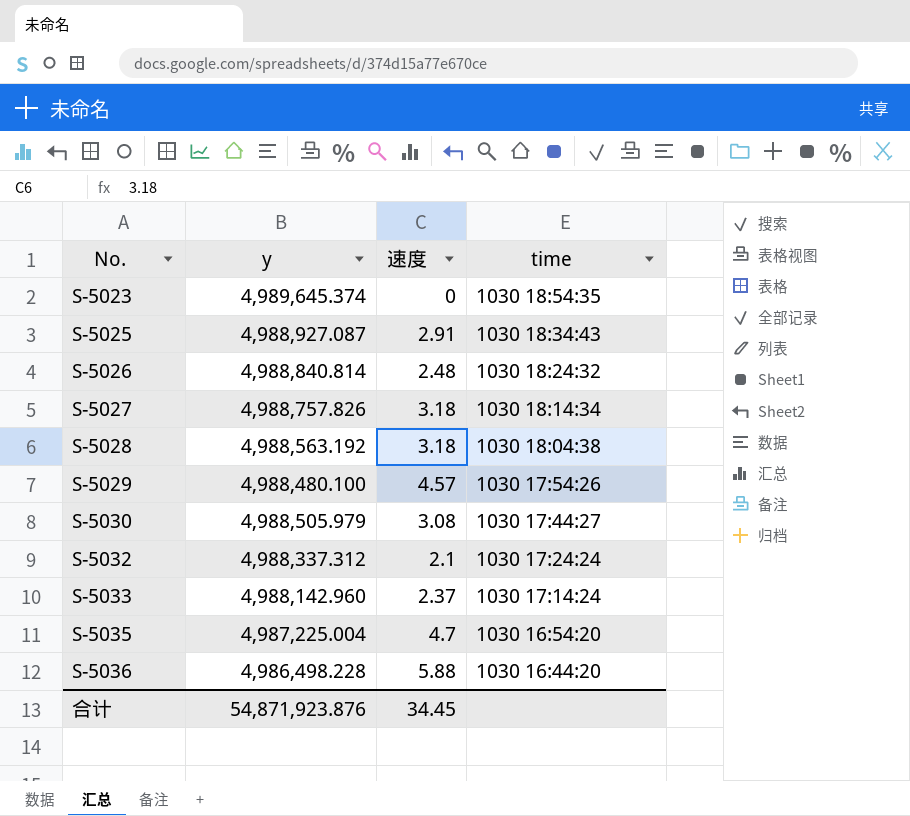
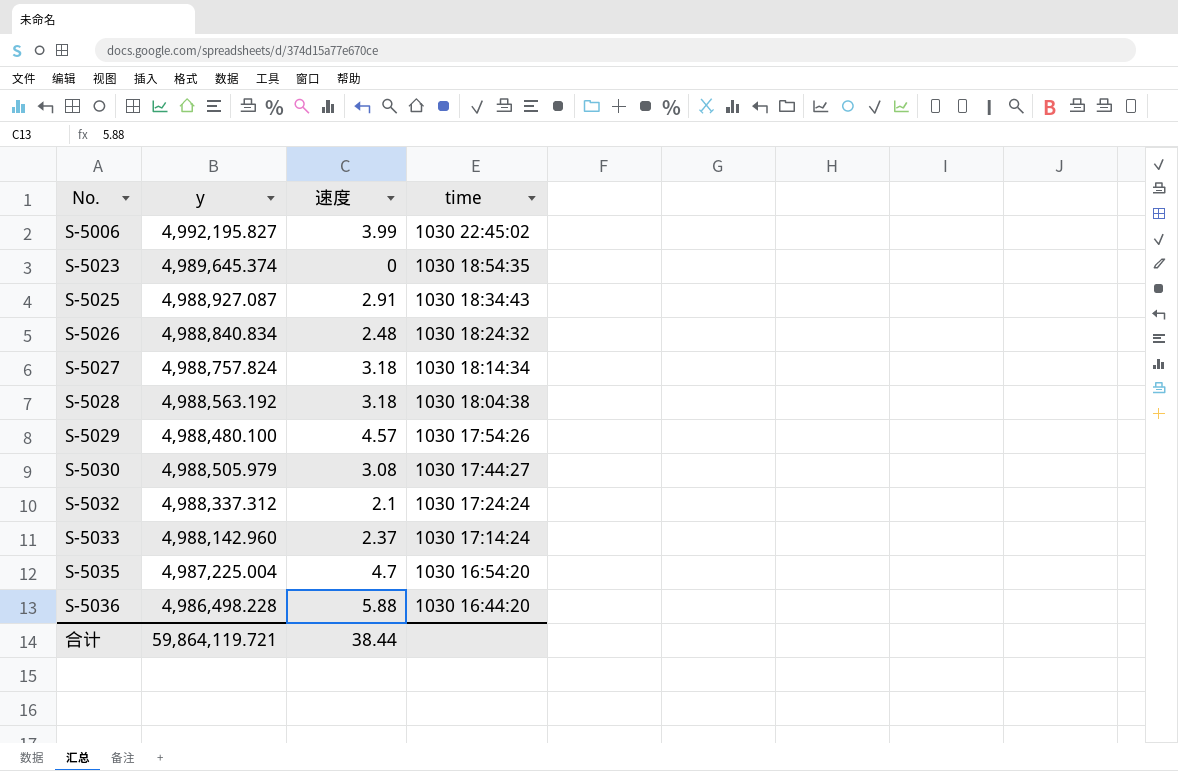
row S-5006: none -> 4,992,195.827 | 3.99 | 1030 22:45:02
S-5026 | y: 4,988,840.814 -> 4,988,840.834
S-5027 | y: 4,988,757.826 -> 4,988,757.824
合计 | y: 54,871,923.876 -> 59,864,119.721
合计 | 速度: 34.45 -> 38.44

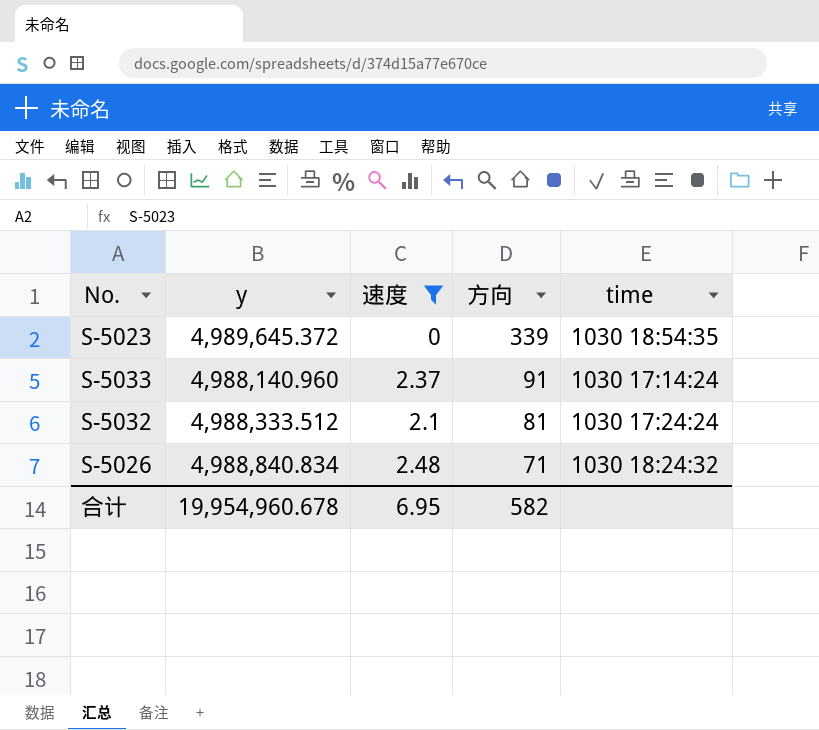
filter: none -> 速度 <= 2.48
row order: No. ascending -> 方向 descending
column 方向 | position: none -> 4
S-5023 | y: 4,989,645.374 -> 4,989,645.372
S-5033 | y: 4,988,142.960 -> 4,988,140.960
S-5032 | y: 4,988,337.312 -> 4,988,333.512
合计 | y: 59,864,119.721 -> 19,954,960.678
合计 | 速度: 38.44 -> 6.95

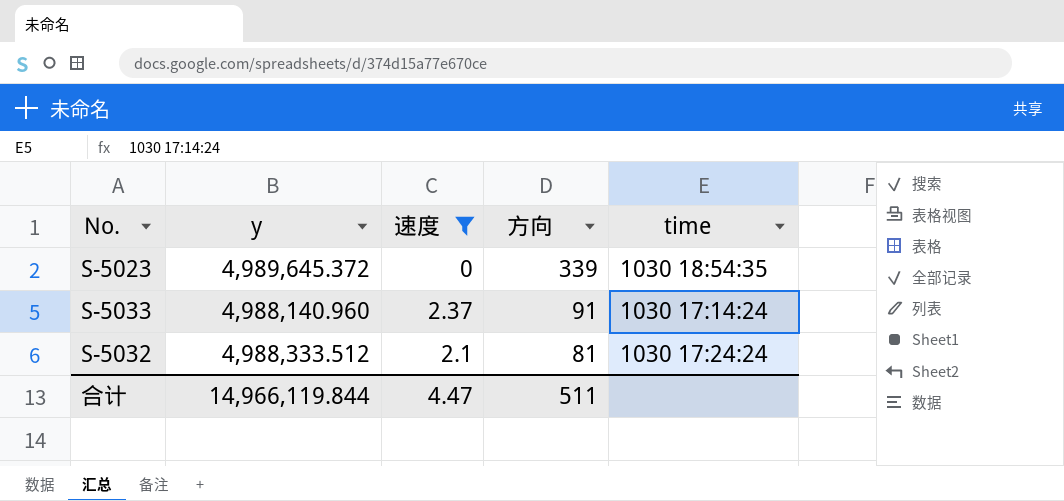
row S-5026: 4,988,840.834 | 2.48 | 71 | 1030 18:24:32 -> none
合计 | y: 19,954,960.678 -> 14,966,119.844
合计 | 速度: 6.95 -> 4.47
合计 | 方向: 582 -> 511

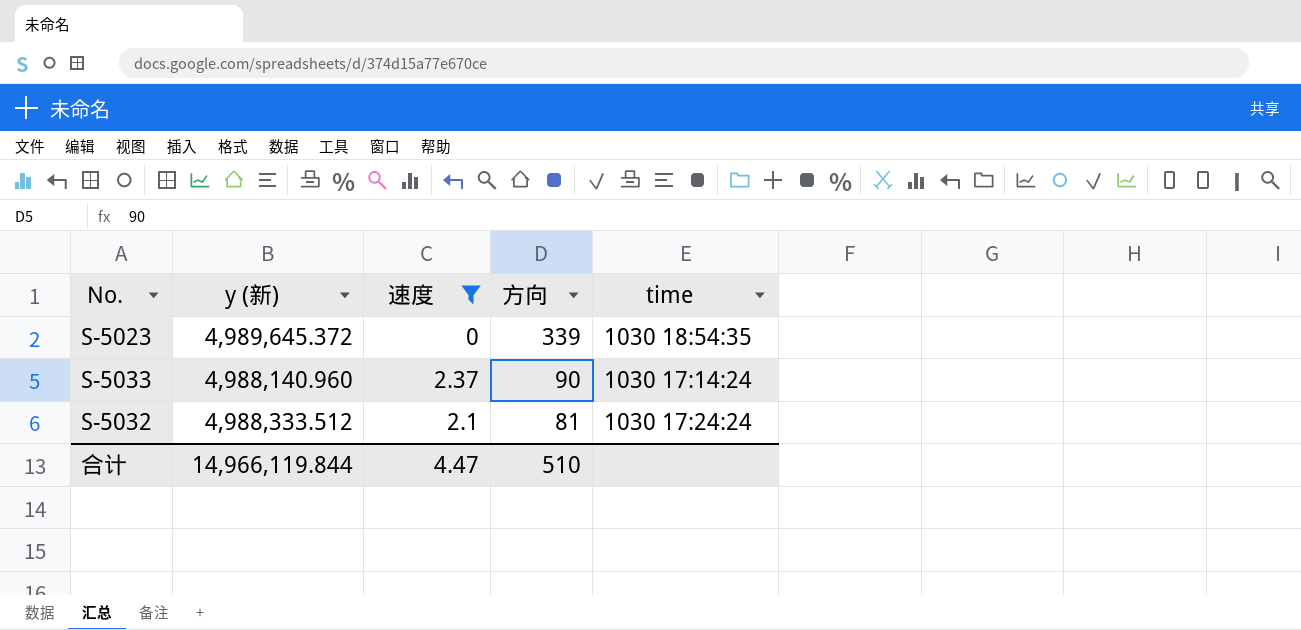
column name: y -> y (新)
S-5033 | 方向: 91 -> 90
合计 | 方向: 511 -> 510

